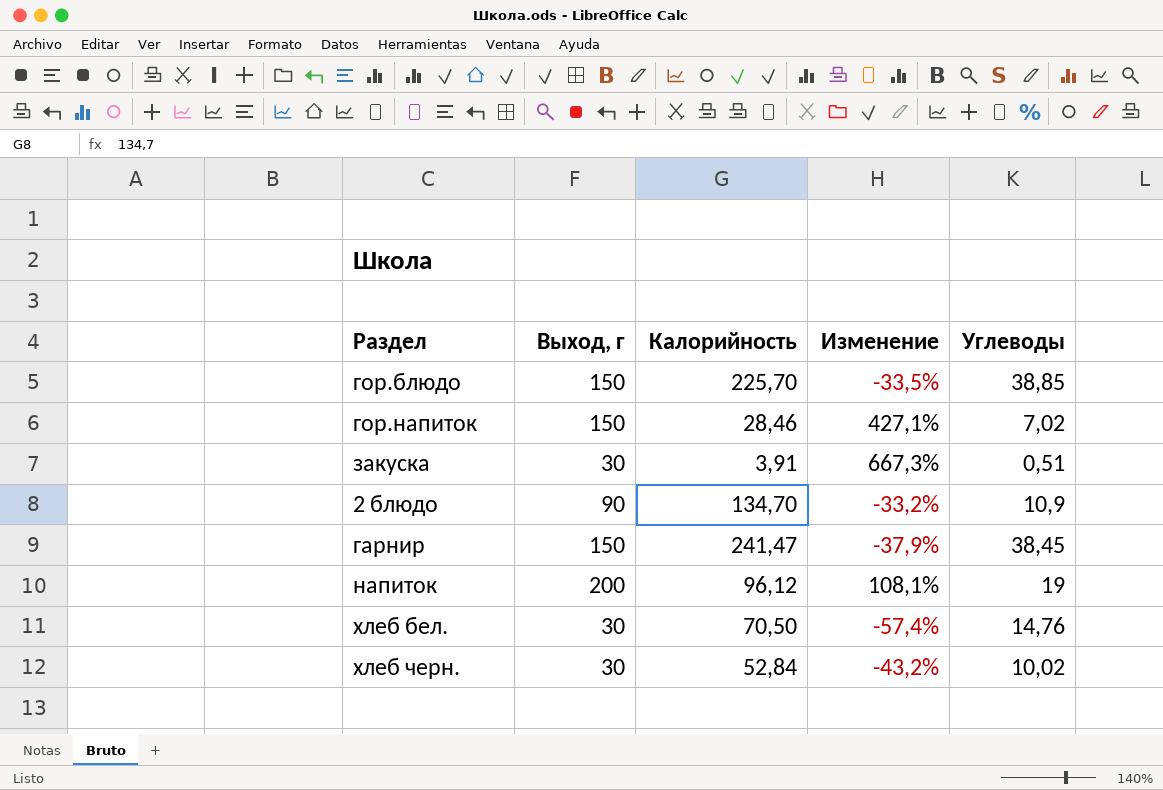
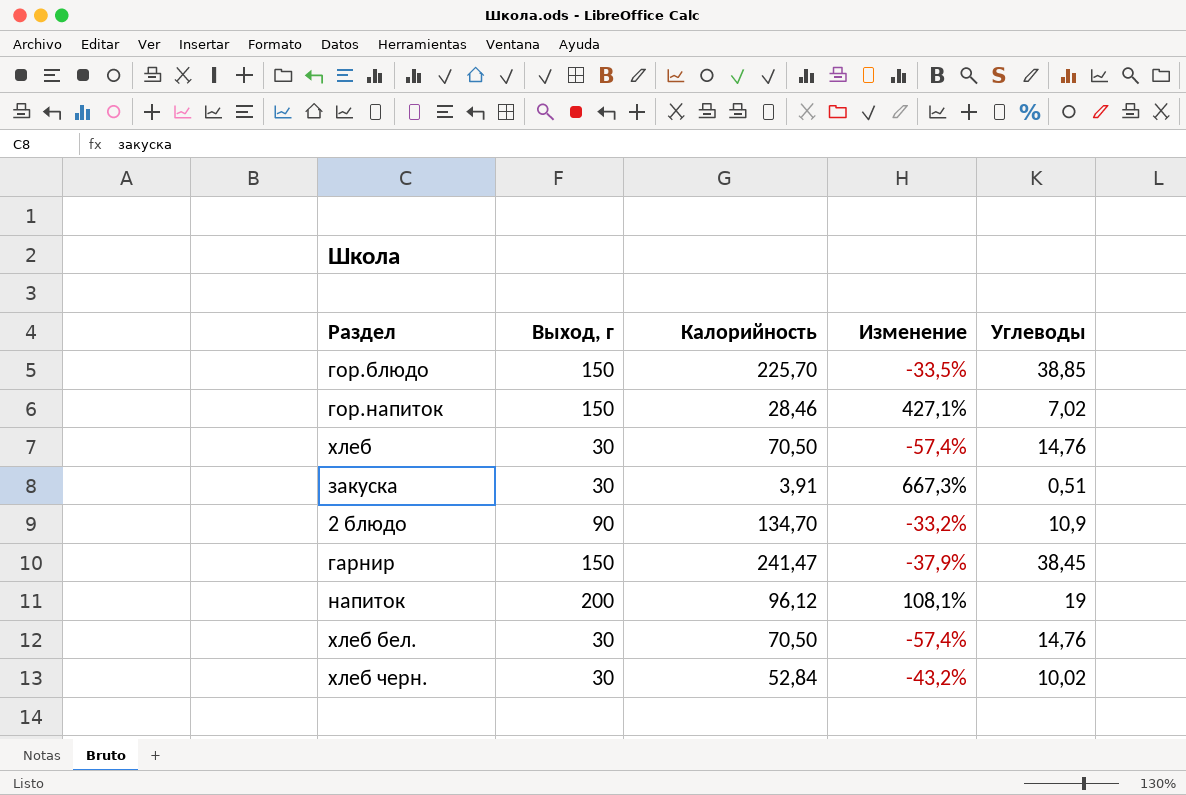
row хлеб: none -> 30 | 70,50 | -57,4% | 14,76

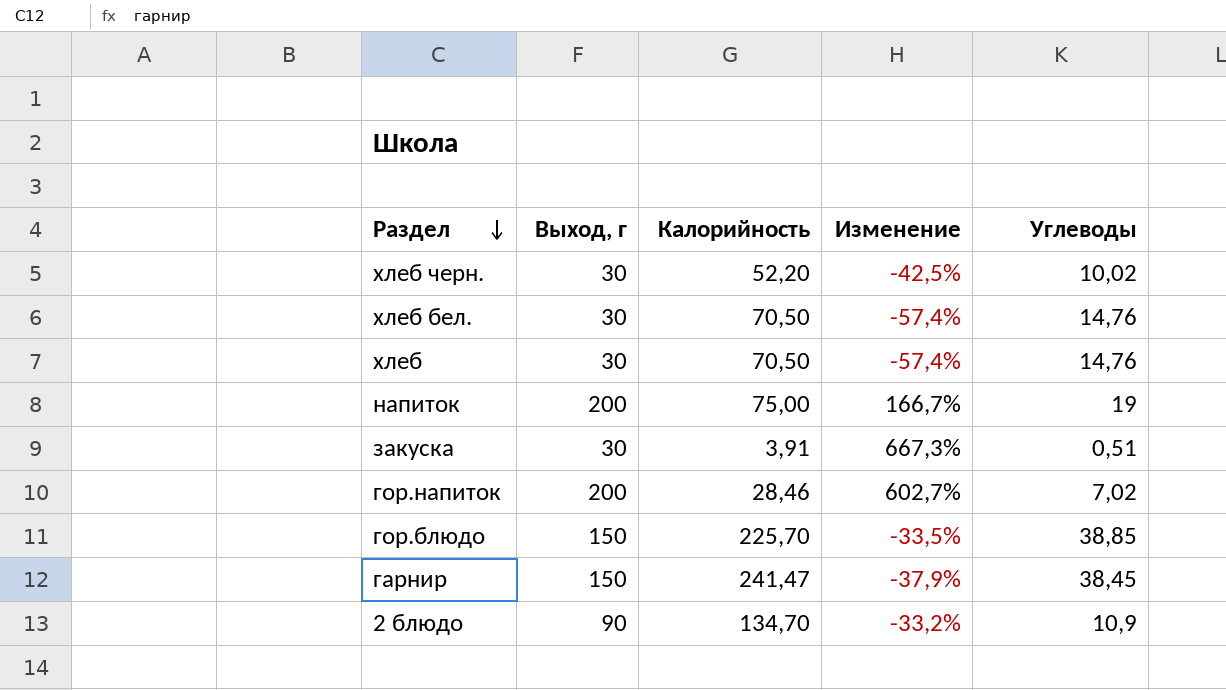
row order: none -> Раздел descending
хлеб черн. | Калорийность: 52,84 -> 52,20
хлеб черн. | Изменение: -43,2% -> -42,5%
напиток | Калорийность: 96,12 -> 75,00
напиток | Изменение: 108,1% -> 166,7%
гор.напиток | Выход, г: 150 -> 200
гор.напиток | Изменение: 427,1% -> 602,7%

